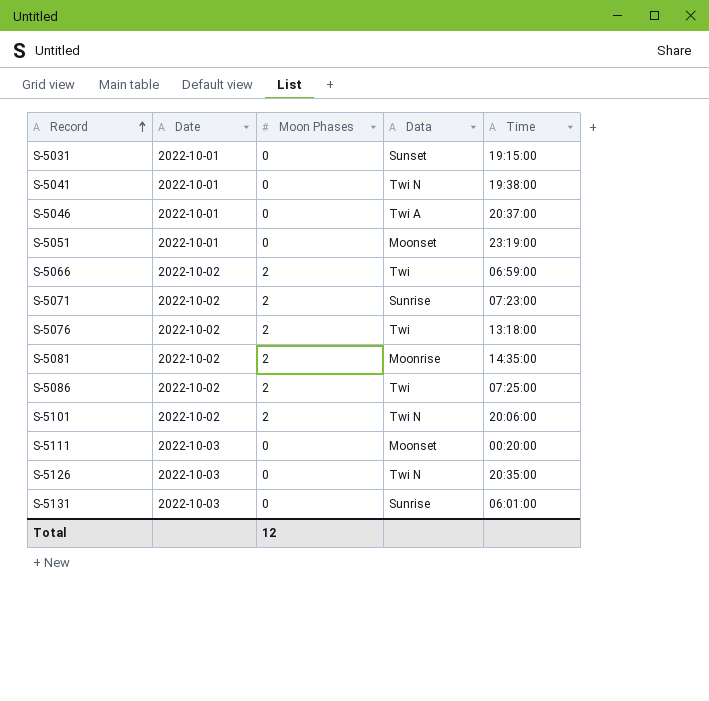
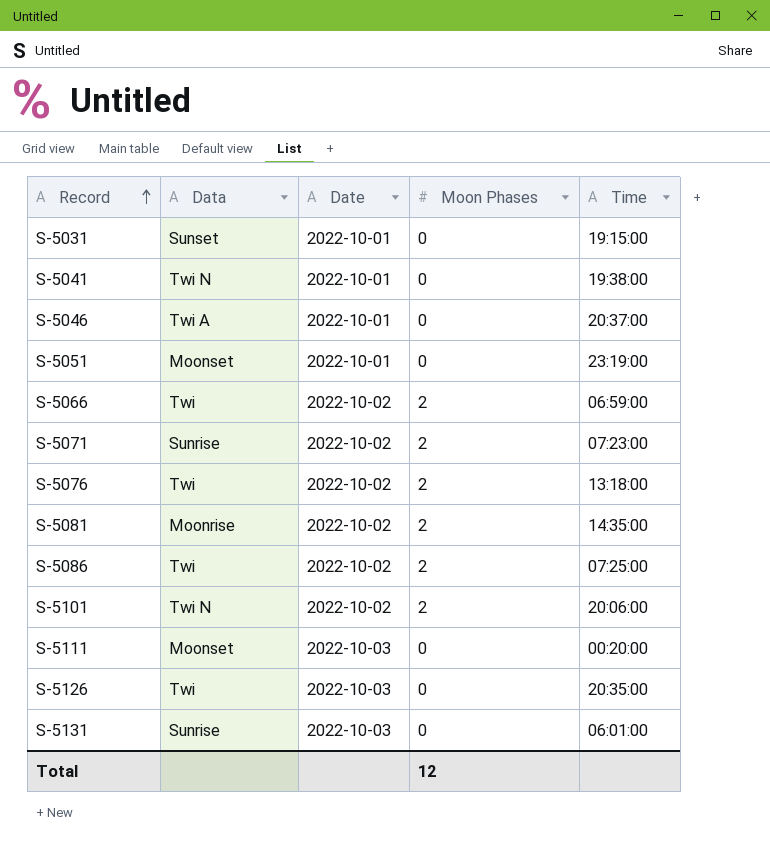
column Data | position: 4 -> 2
S-5126 | Data: Twi N -> Twi

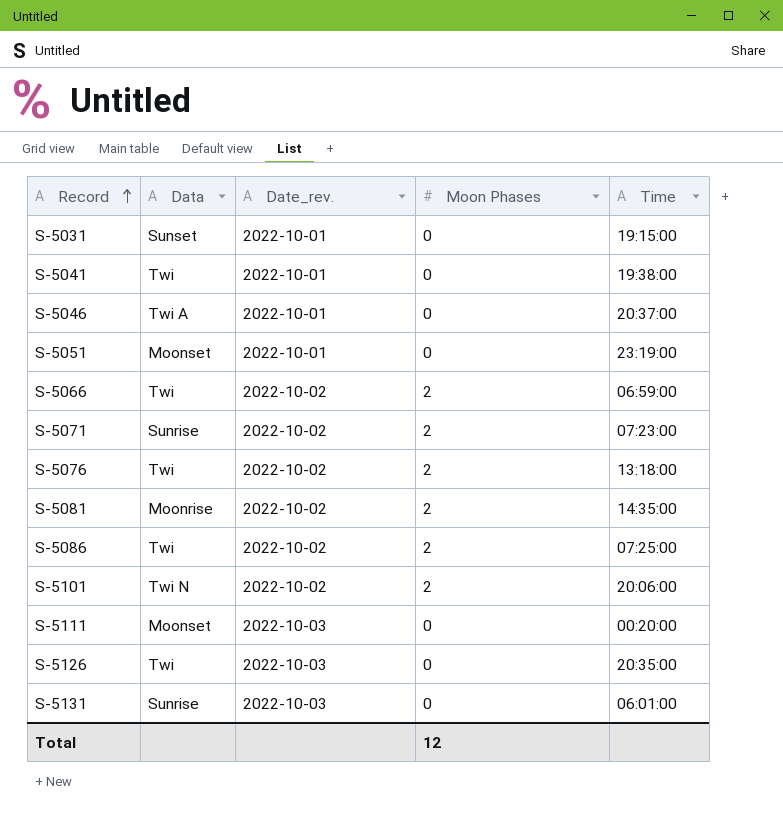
column name: Date -> Date_rev.
S-5041 | Data: Twi N -> Twi

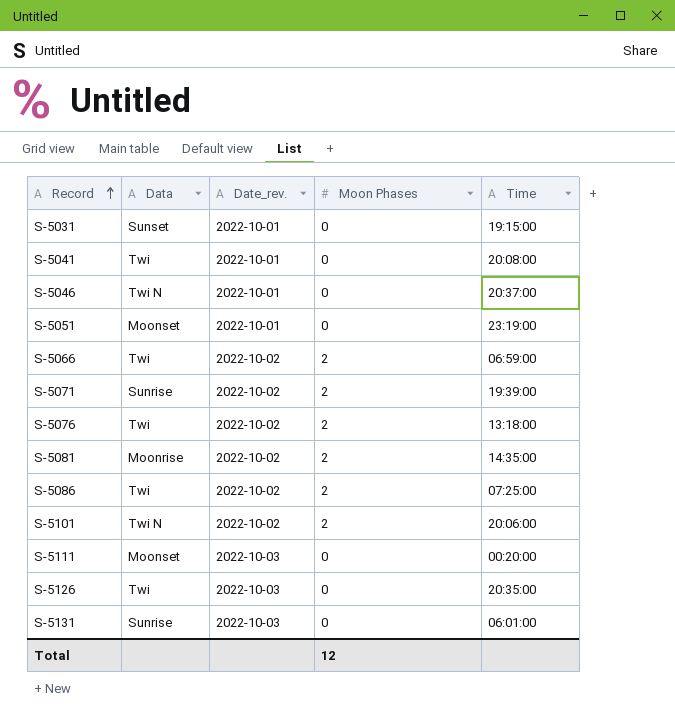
S-5041 | Time: 19:38:00 -> 20:08:00
S-5046 | Data: Twi A -> Twi N
S-5071 | Time: 07:23:00 -> 19:39:00

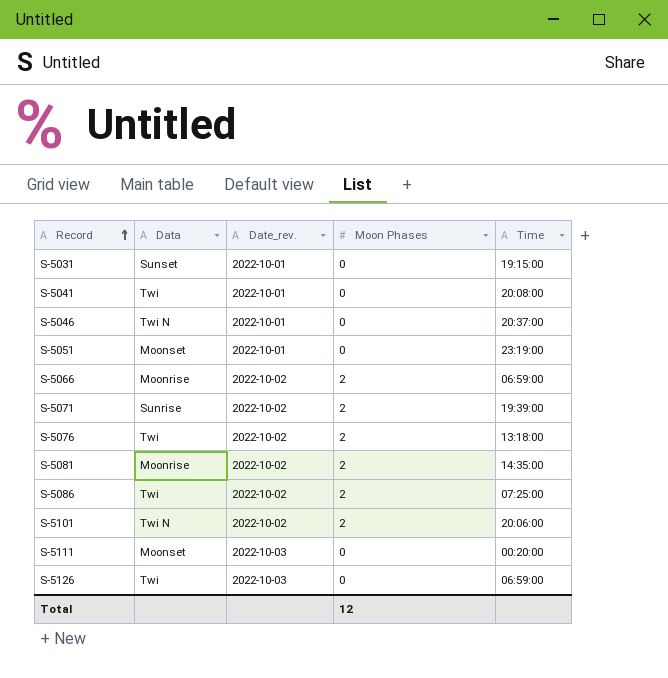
row S-5131: Sunrise | 2022-10-03 | 0 | 06:01:00 -> none
S-5066 | Data: Twi -> Moonrise
S-5126 | Time: 20:35:00 -> 06:59:00

